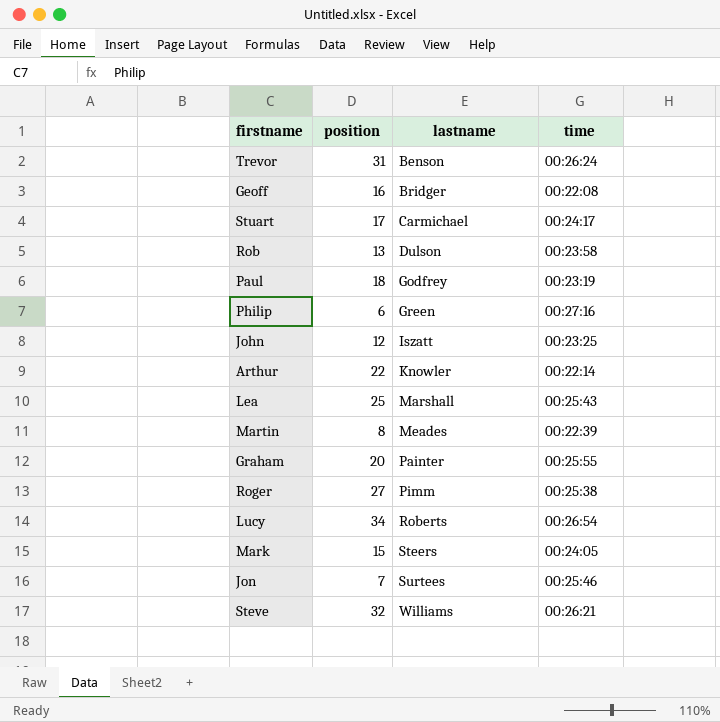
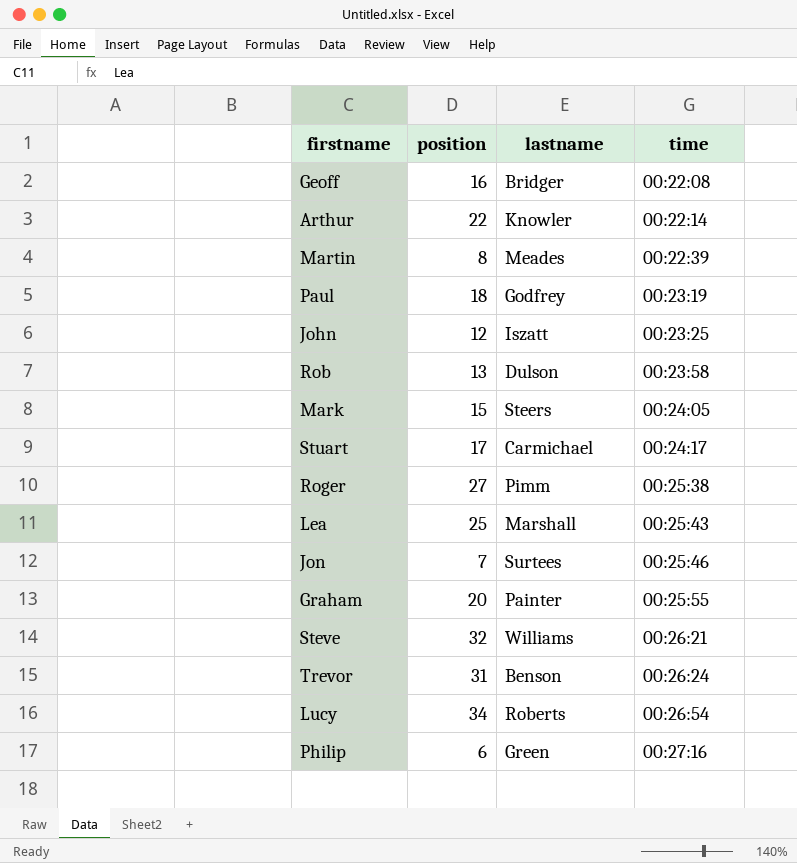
row order: lastname ascending -> time ascending

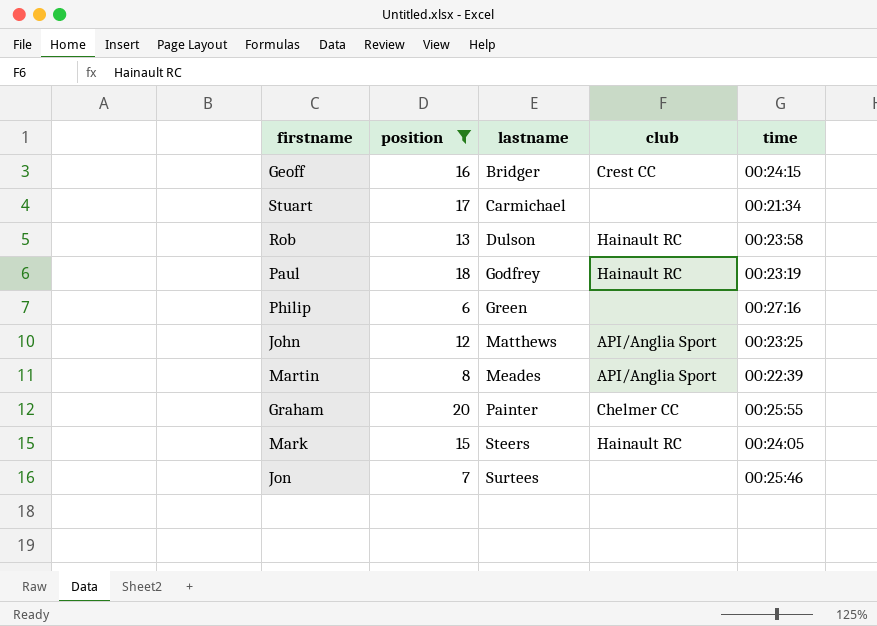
filter: none -> position <= 20
row order: time ascending -> lastname ascending
column club | position: none -> 4
Geoff | time: 00:22:08 -> 00:24:15
Stuart | time: 00:24:17 -> 00:21:34
John | lastname: Iszatt -> Matthews

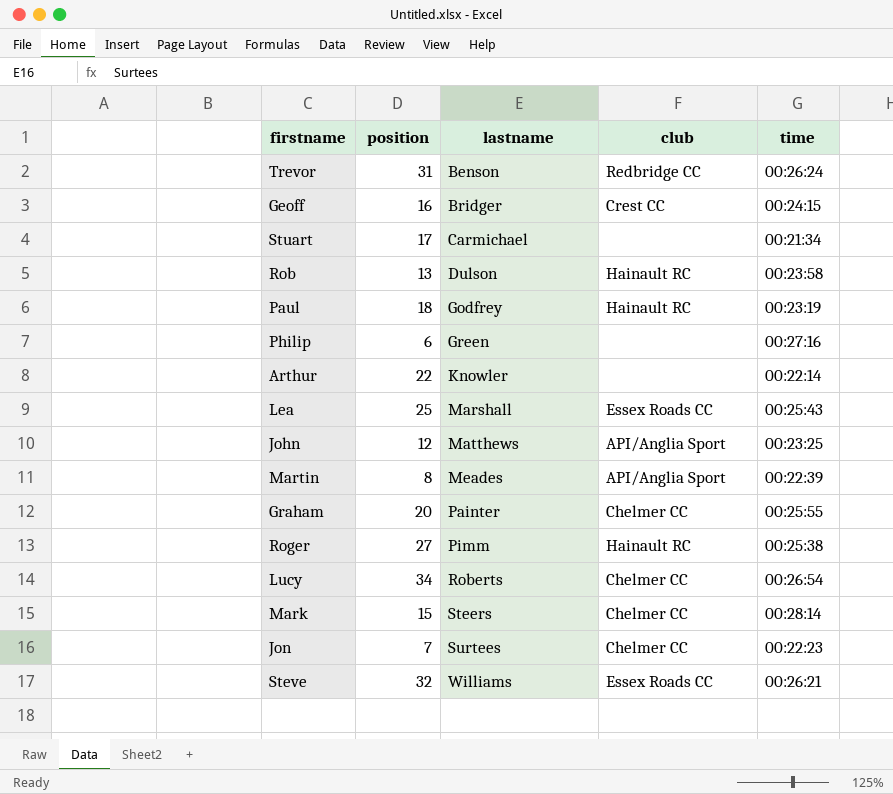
filter: position <= 20 -> none
Mark | club: Hainault RC -> Chelmer CC
Mark | time: 00:24:05 -> 00:28:14
Jon | club: none -> Chelmer CC
Jon | time: 00:25:46 -> 00:22:23

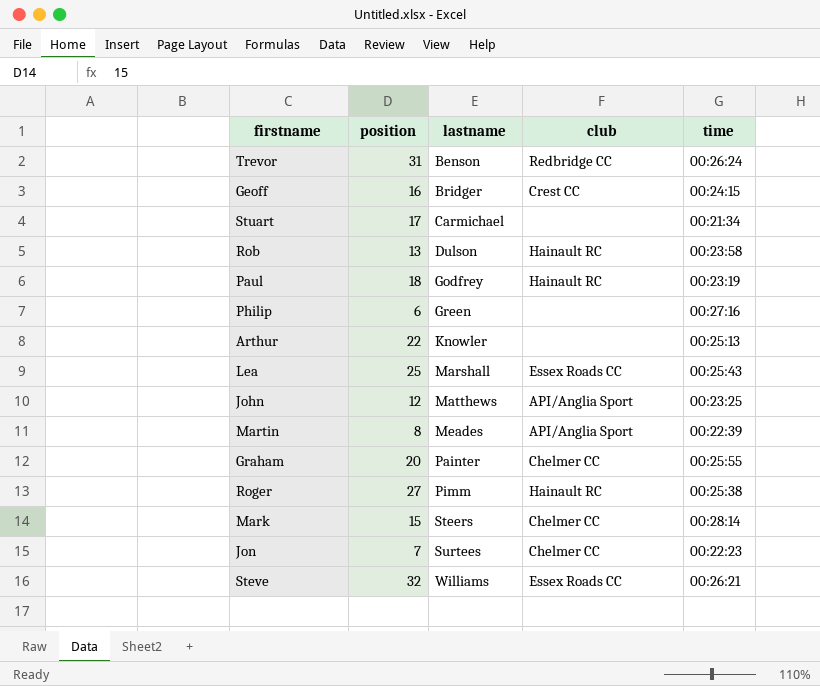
row Lucy: 34 | Roberts | Chelmer CC | 00:26:54 -> none
Arthur | time: 00:22:14 -> 00:25:13

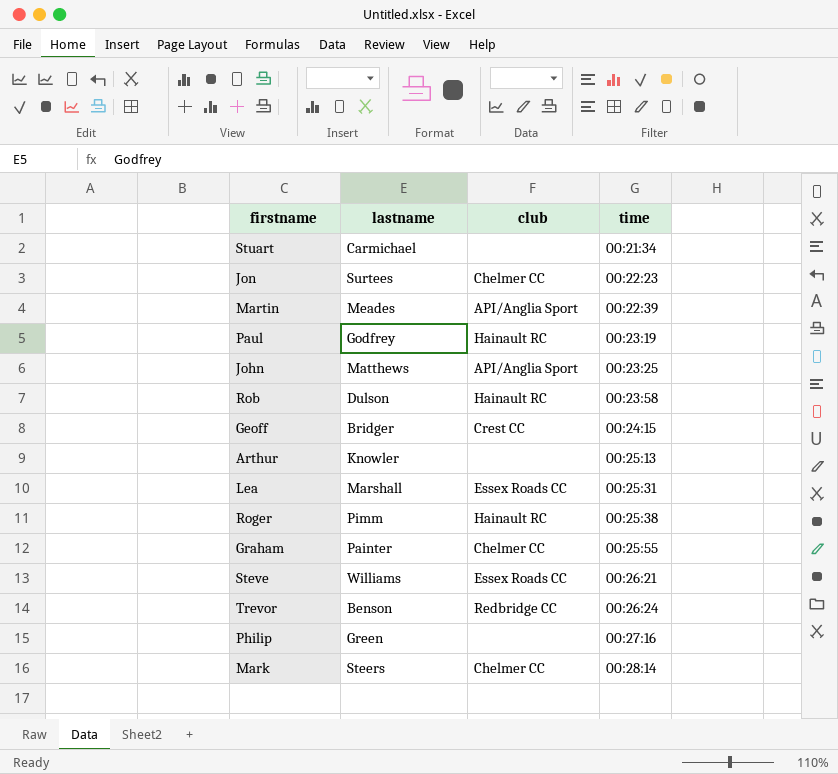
row order: lastname ascending -> time ascending
column position | position: 2 -> none
Lea | time: 00:25:43 -> 00:25:31

